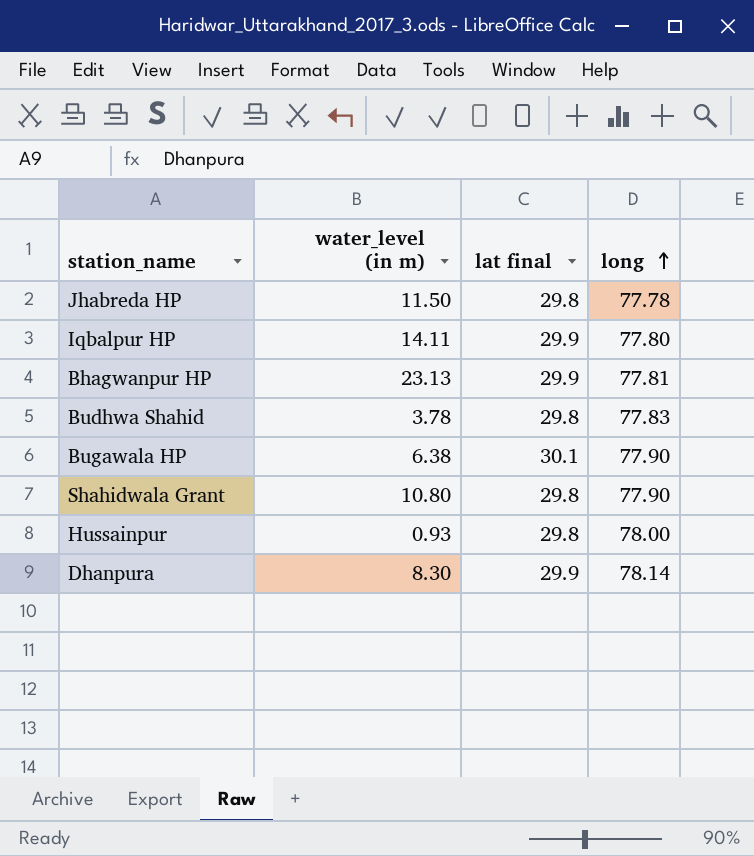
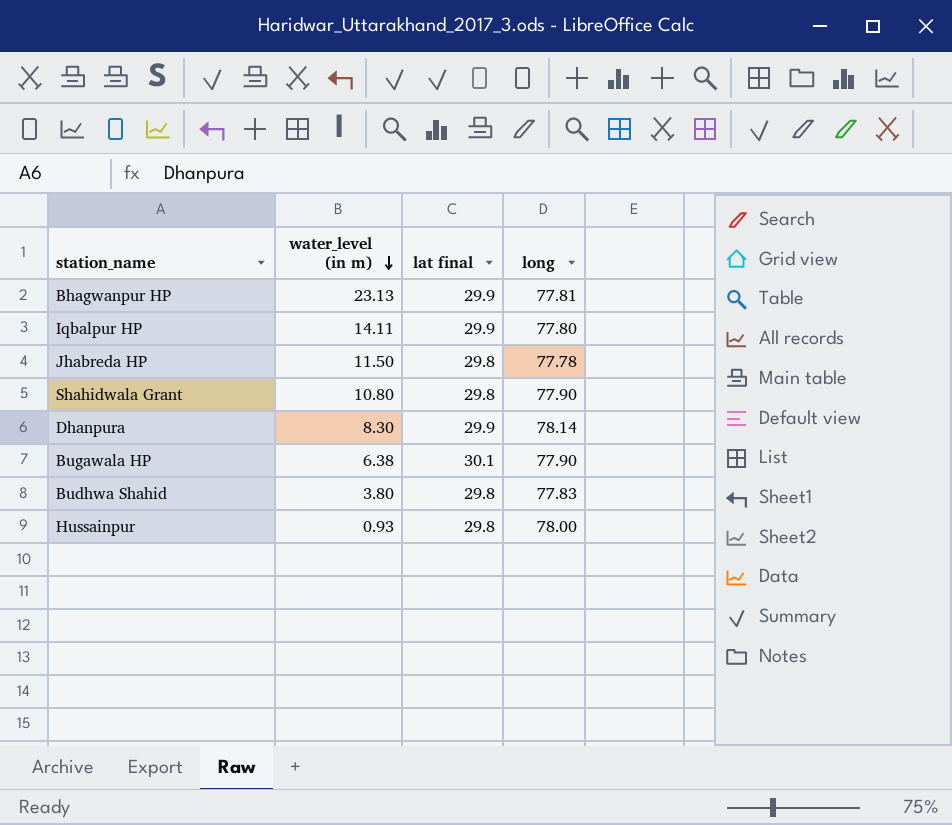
row order: long ascending -> water_level (in m) descending
Budhwa Shahid | water_level (in m): 3.78 -> 3.80

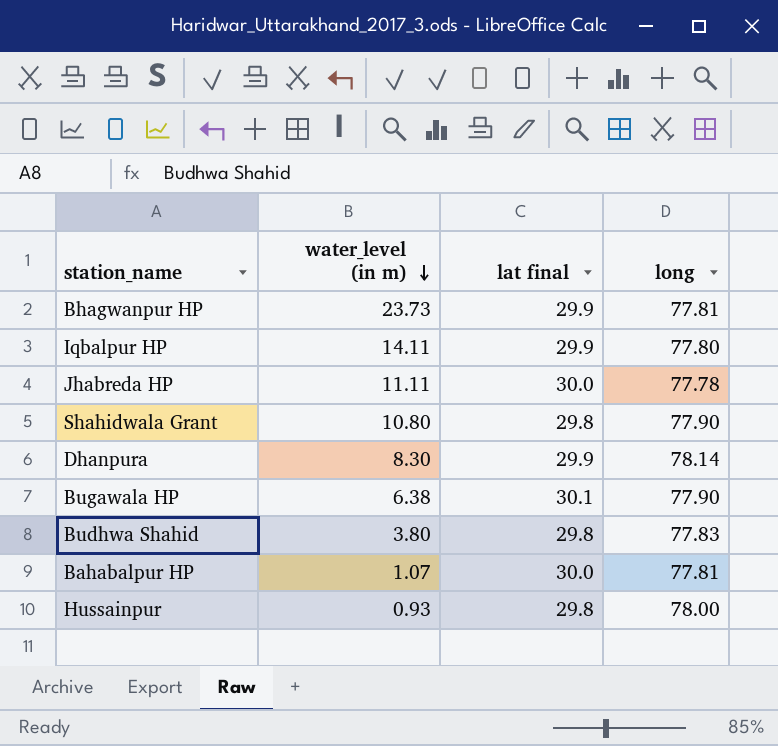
Bhagwanpur HP | water_level (in m): 23.13 -> 23.73
Jhabreda HP | water_level (in m): 11.50 -> 11.11
Jhabreda HP | lat final: 29.8 -> 30.0
row Bahabalpur HP: none -> 1.07 | 30.0 | 77.81

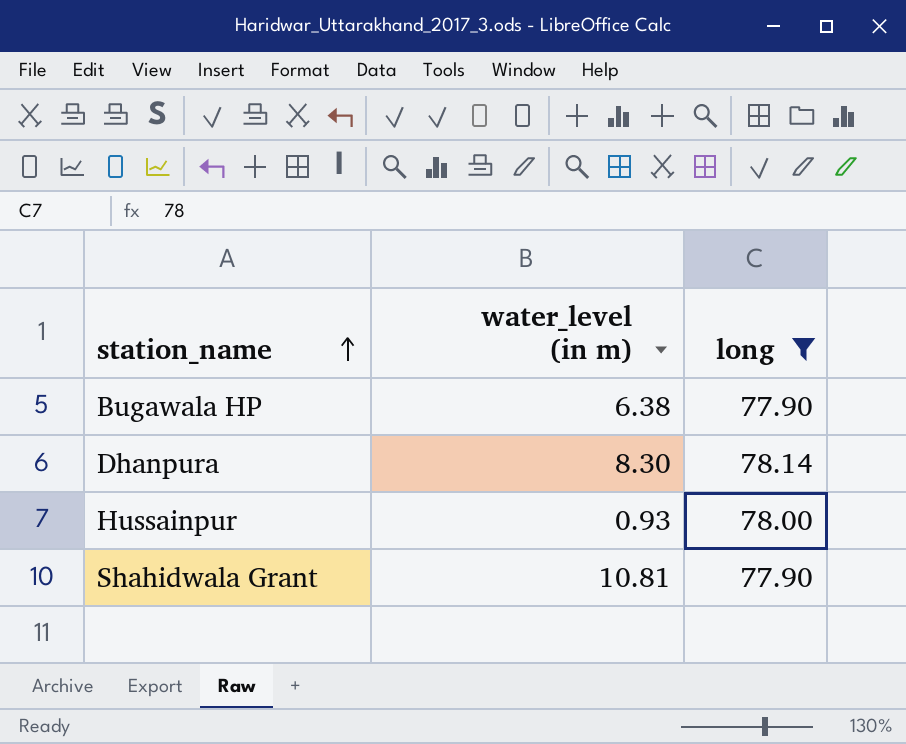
filter: none -> long >= 77.90
row order: water_level (in m) descending -> station_name ascending
column lat final | position: 3 -> none
Shahidwala Grant | water_level (in m): 10.80 -> 10.81

